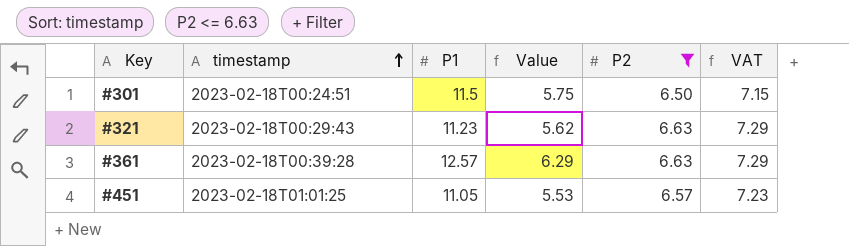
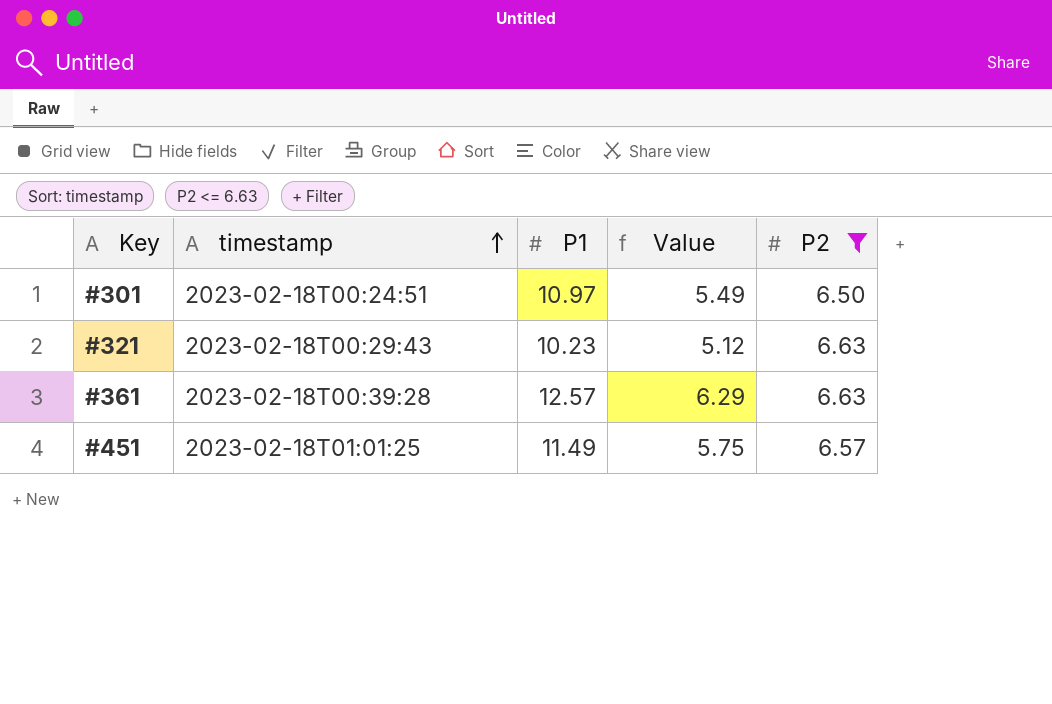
column VAT | formula: [P2] * 1.1 -> none
#301 | P1: 11.5 -> 10.97
#301 | Value: 5.75 -> 5.49
#321 | P1: 11.23 -> 10.23
#321 | Value: 5.62 -> 5.12
#451 | P1: 11.05 -> 11.49
#451 | Value: 5.53 -> 5.75

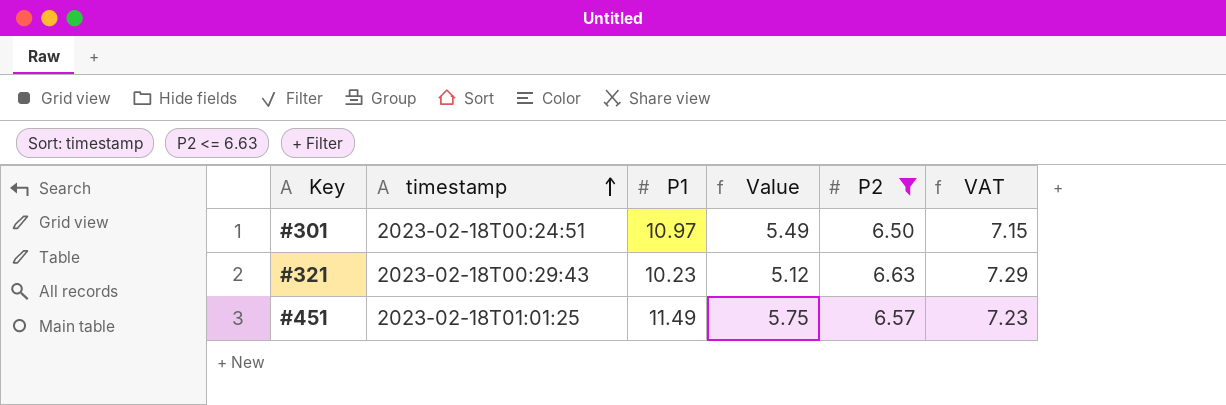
column VAT | formula: none -> [P2] * 1.1
row #361: 2023-02-18T00:39:28 | 12.57 | 6.29 | 6.63 -> none

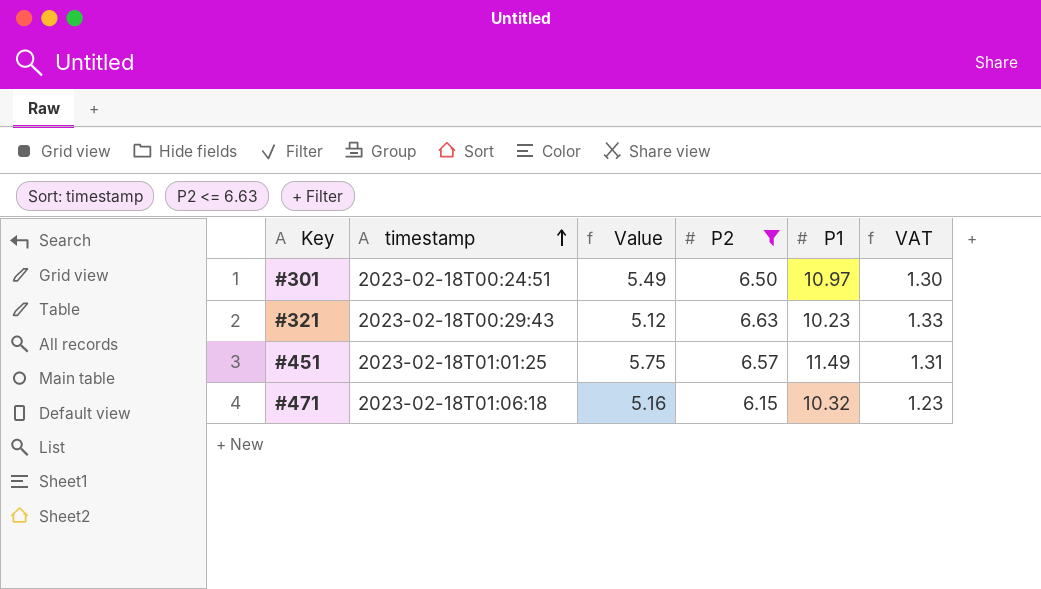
column P1 | position: 3 -> 5
column VAT | formula: [P2] * 1.1 -> [P2] * 0.2
row #471: none -> 2023-02-18T01:06:18 | 5.16 | 6.15 | 10.32 | 1.23

